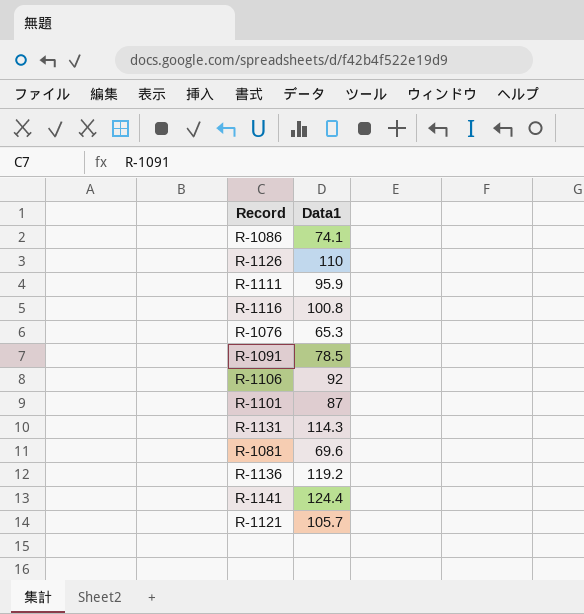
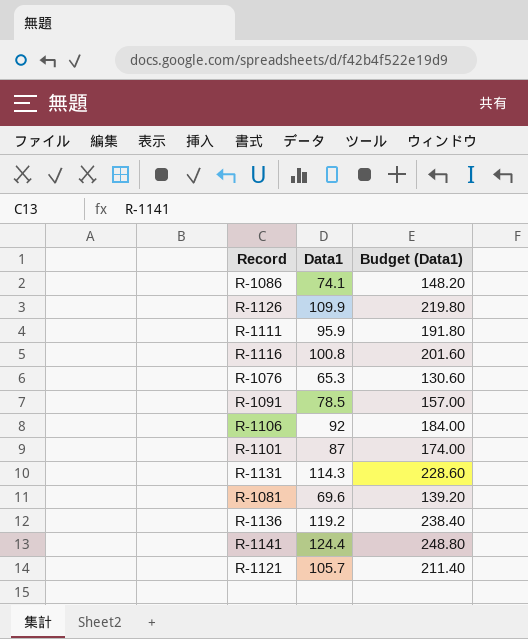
column Budget (Data1) | formula: none -> [Data1] * 2
R-1126 | Data1: 110 -> 109.9

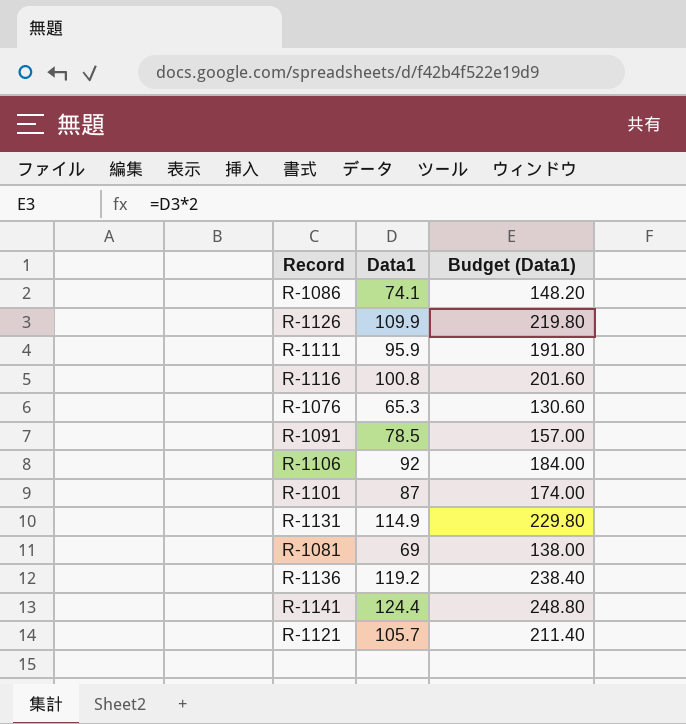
R-1131 | Data1: 114.3 -> 114.9
R-1131 | Budget (Data1): 228.60 -> 229.80
R-1081 | Data1: 69.6 -> 69
R-1081 | Budget (Data1): 139.20 -> 138.00

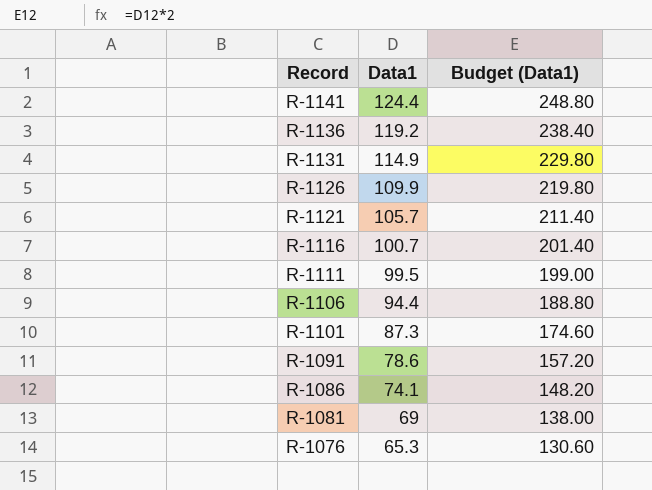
row order: none -> Record descending
R-1116 | Data1: 100.8 -> 100.7
R-1116 | Budget (Data1): 201.60 -> 201.40
R-1111 | Data1: 95.9 -> 99.5
R-1111 | Budget (Data1): 191.80 -> 199.00
R-1106 | Data1: 92 -> 94.4
R-1106 | Budget (Data1): 184.00 -> 188.80
R-1101 | Data1: 87 -> 87.3
R-1101 | Budget (Data1): 174.00 -> 174.60
R-1091 | Data1: 78.5 -> 78.6
R-1091 | Budget (Data1): 157.00 -> 157.20

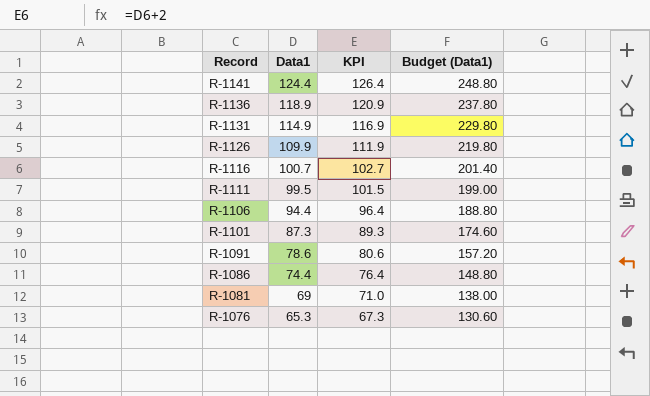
column KPI | formula: none -> [Data1] + 2
row R-1121: 105.7 | 211.40 -> none
R-1136 | Data1: 119.2 -> 118.9
R-1136 | Budget (Data1): 238.40 -> 237.80
R-1086 | Data1: 74.1 -> 74.4
R-1086 | Budget (Data1): 148.20 -> 148.80

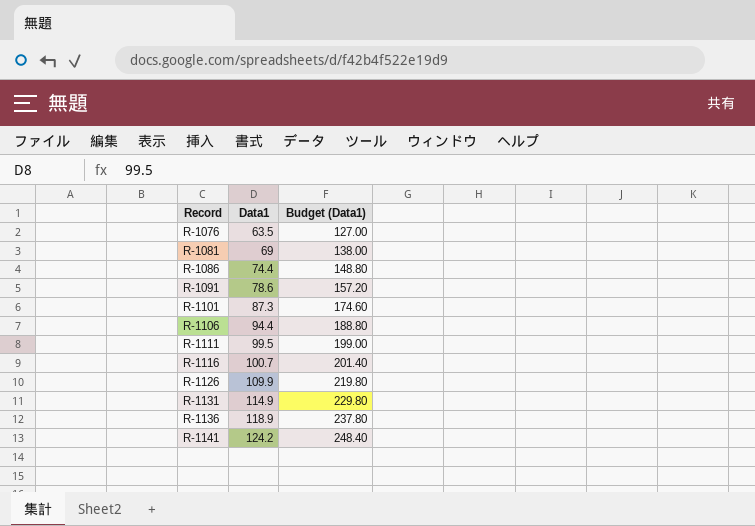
row order: Record descending -> Record ascending
column KPI | formula: [Data1] + 2 -> none
R-1076 | Data1: 65.3 -> 63.5
R-1076 | Budget (Data1): 130.60 -> 127.00
R-1141 | Data1: 124.4 -> 124.2
R-1141 | Budget (Data1): 248.80 -> 248.40

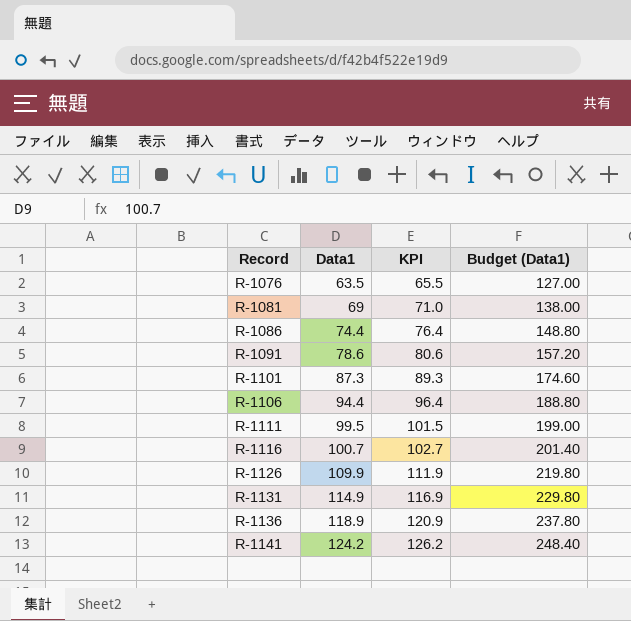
column KPI | formula: none -> [Data1] + 2

